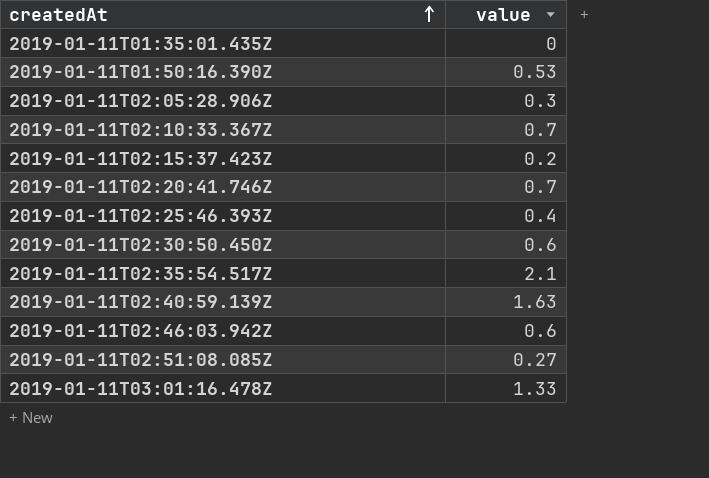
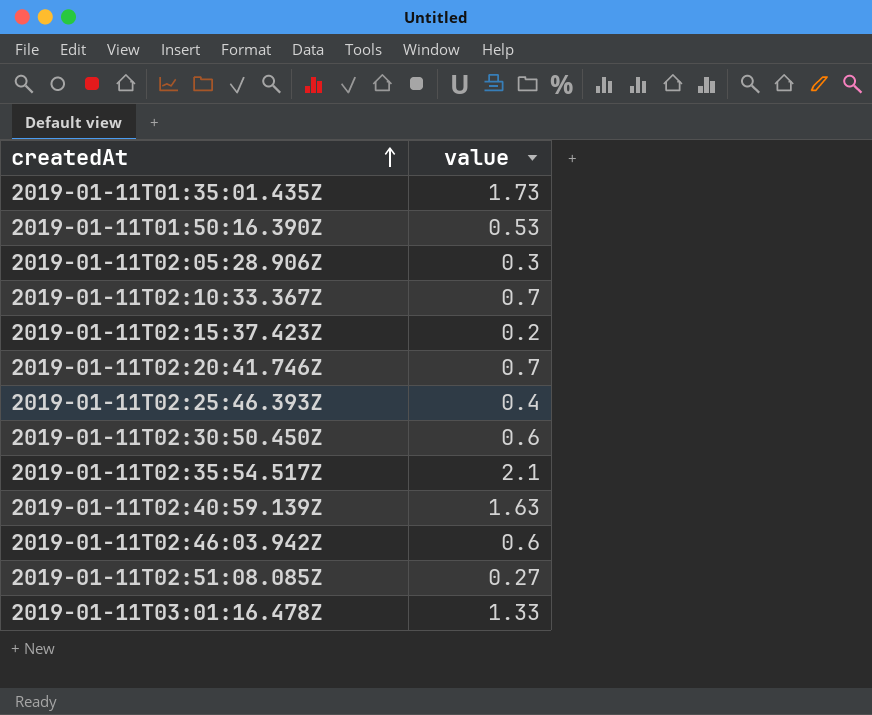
2019-01-11T01:35:01.435Z | value: 0 -> 1.73

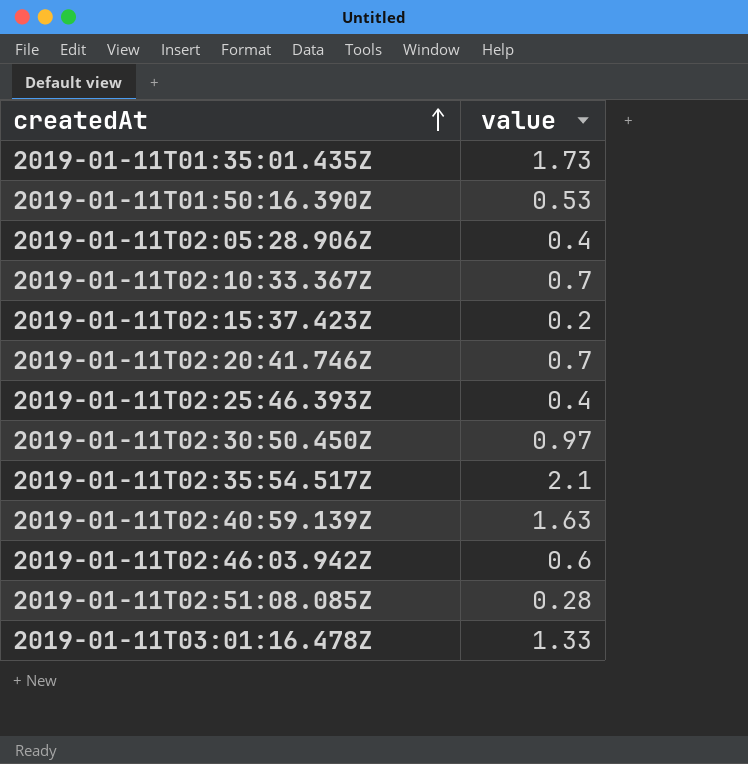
2019-01-11T02:05:28.906Z | value: 0.3 -> 0.4
2019-01-11T02:30:50.450Z | value: 0.6 -> 0.97
2019-01-11T02:51:08.085Z | value: 0.27 -> 0.28

